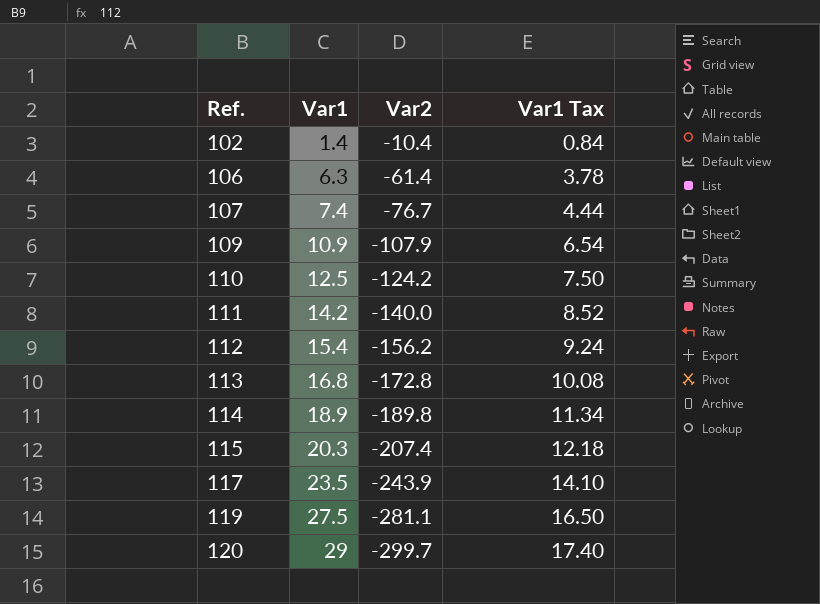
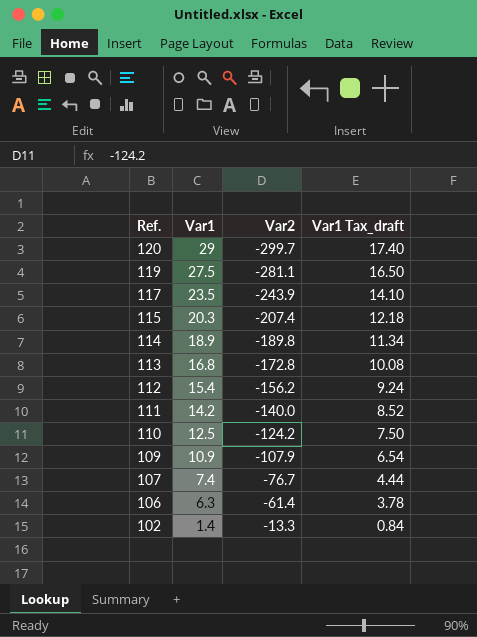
row order: Ref. ascending -> Ref. descending
column name: Var1 Tax -> Var1 Tax_draft
102 | Var2: -10.4 -> -13.3

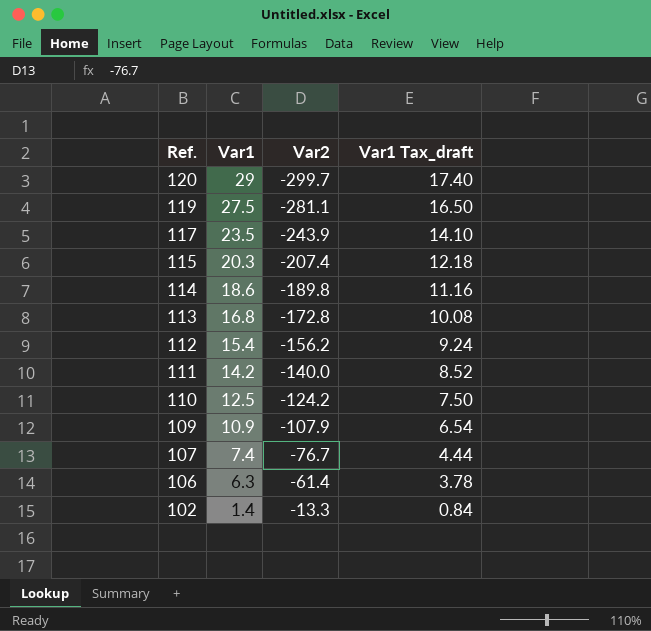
114 | Var1: 18.9 -> 18.6
114 | Var1 Tax_draft: 11.34 -> 11.16

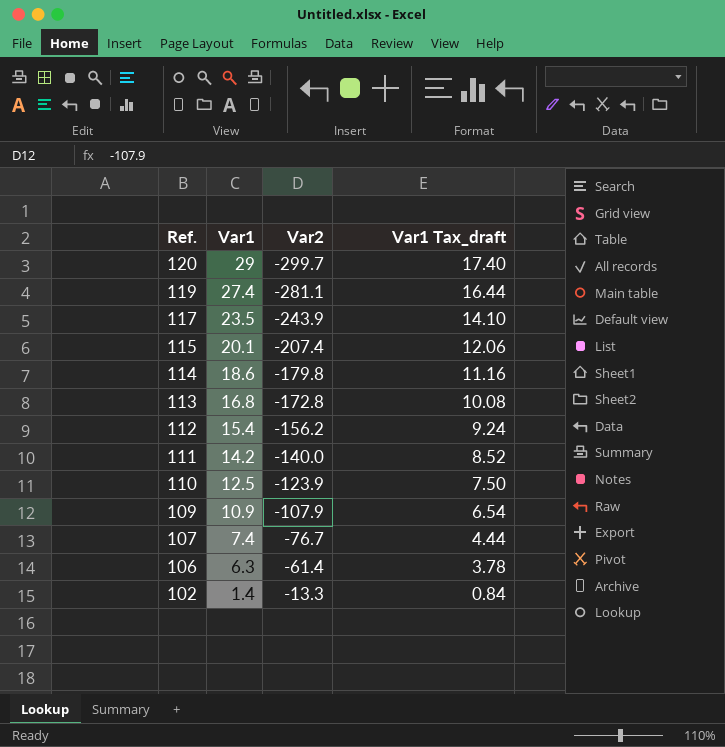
119 | Var1: 27.5 -> 27.4
119 | Var1 Tax_draft: 16.50 -> 16.44
115 | Var1: 20.3 -> 20.1
115 | Var1 Tax_draft: 12.18 -> 12.06
114 | Var2: -189.8 -> -179.8
110 | Var2: -124.2 -> -123.9

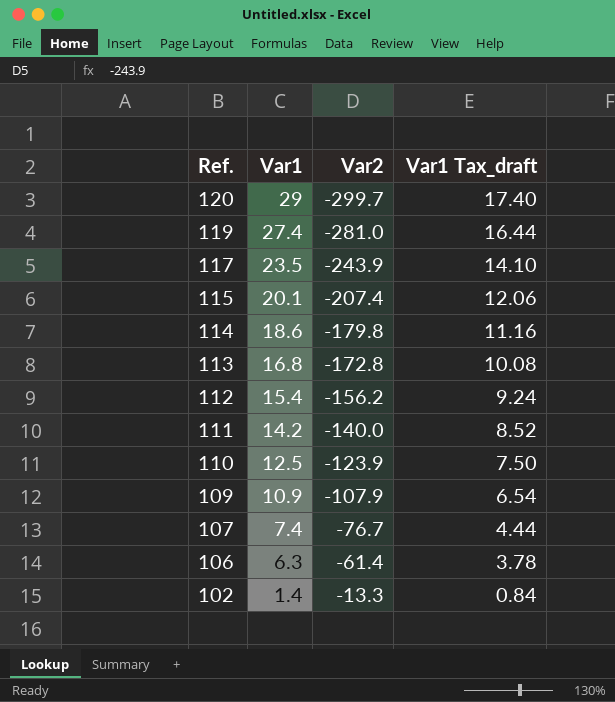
119 | Var2: -281.1 -> -281.0

